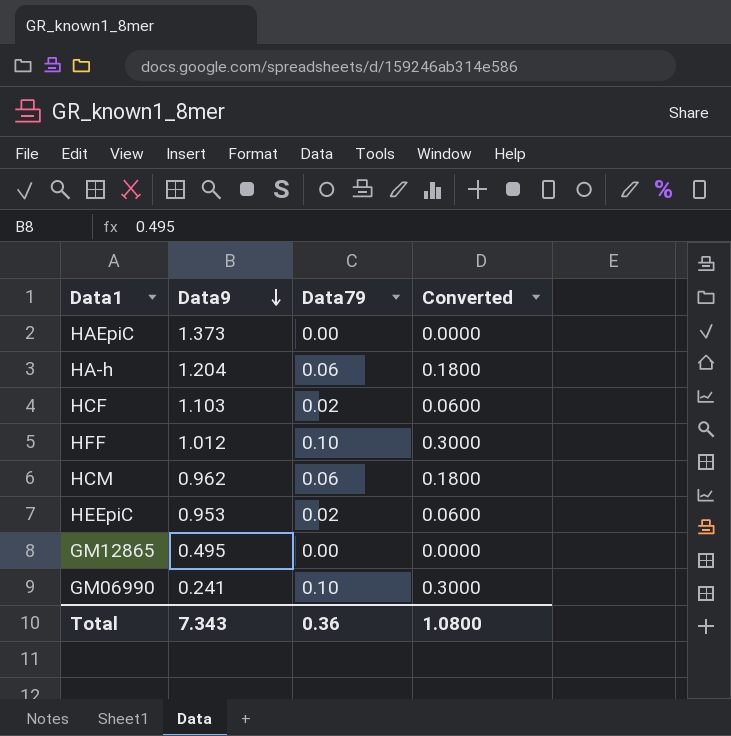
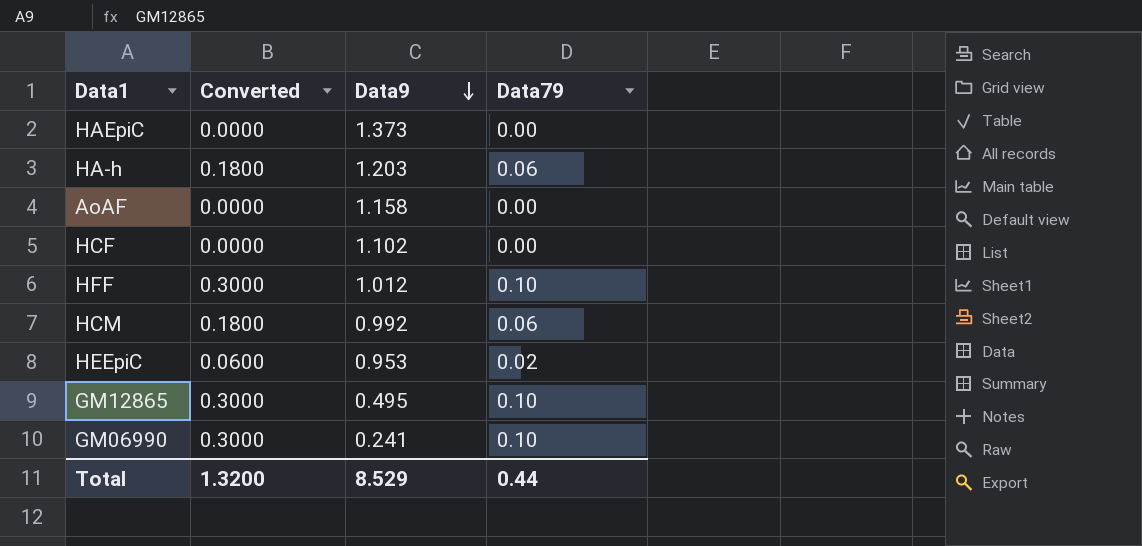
column Converted | position: 4 -> 2
HA-h | Data9: 1.204 -> 1.203
row AoAF: none -> 0.0000 | 1.158 | 0.00
HCF | Converted: 0.0600 -> 0.0000
HCF | Data9: 1.103 -> 1.102
HCF | Data79: 0.02 -> 0.00
HCM | Data9: 0.962 -> 0.992
GM12865 | Converted: 0.0000 -> 0.3000
GM12865 | Data79: 0.00 -> 0.10
Total | Converted: 1.0800 -> 1.3200
Total | Data9: 7.343 -> 8.529
Total | Data79: 0.36 -> 0.44

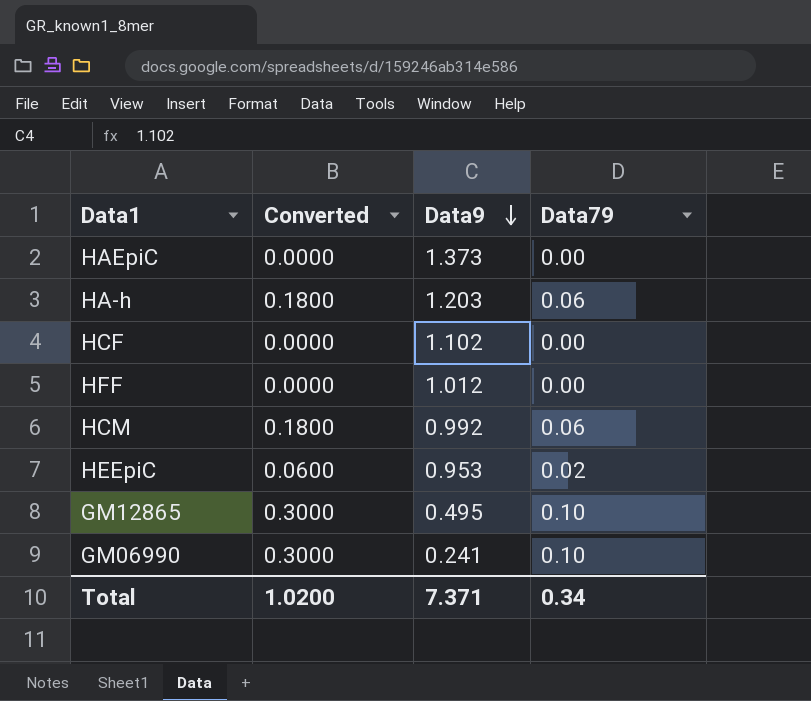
row AoAF: 0.0000 | 1.158 | 0.00 -> none
HFF | Converted: 0.3000 -> 0.0000
HFF | Data79: 0.10 -> 0.00
Total | Converted: 1.3200 -> 1.0200
Total | Data9: 8.529 -> 7.371
Total | Data79: 0.44 -> 0.34

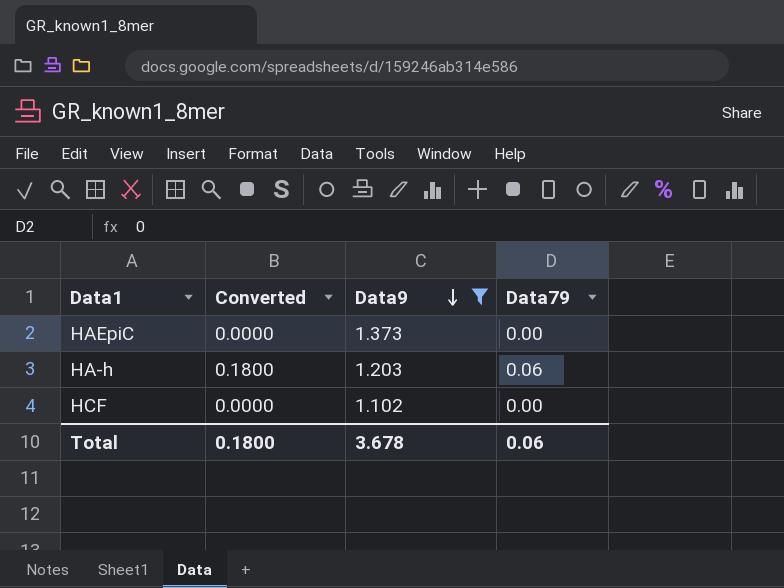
filter: none -> Data9 >= 1.102
Total | Converted: 1.0200 -> 0.1800
Total | Data9: 7.371 -> 3.678
Total | Data79: 0.34 -> 0.06

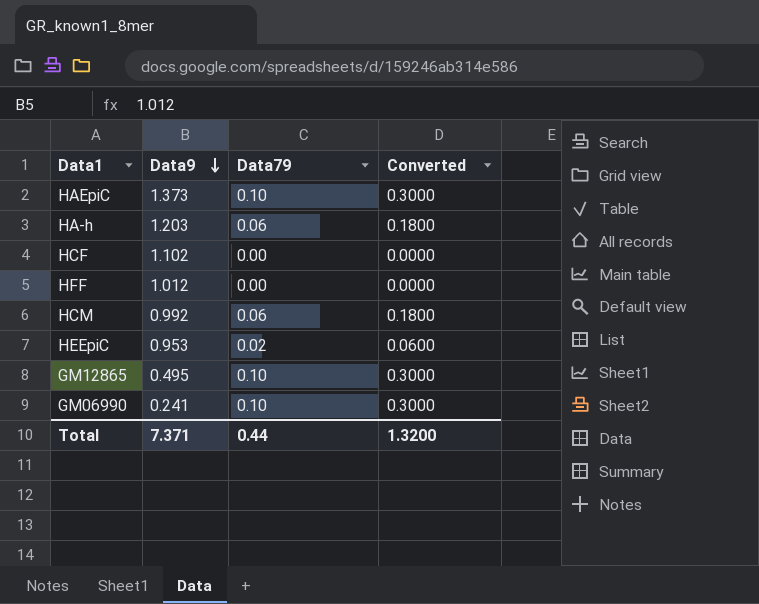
filter: Data9 >= 1.102 -> none
column Converted | position: 2 -> 4
HAEpiC | Data79: 0.00 -> 0.10
HAEpiC | Converted: 0.0000 -> 0.3000
Total | Data9: 3.678 -> 7.371
Total | Data79: 0.06 -> 0.44
Total | Converted: 0.1800 -> 1.3200

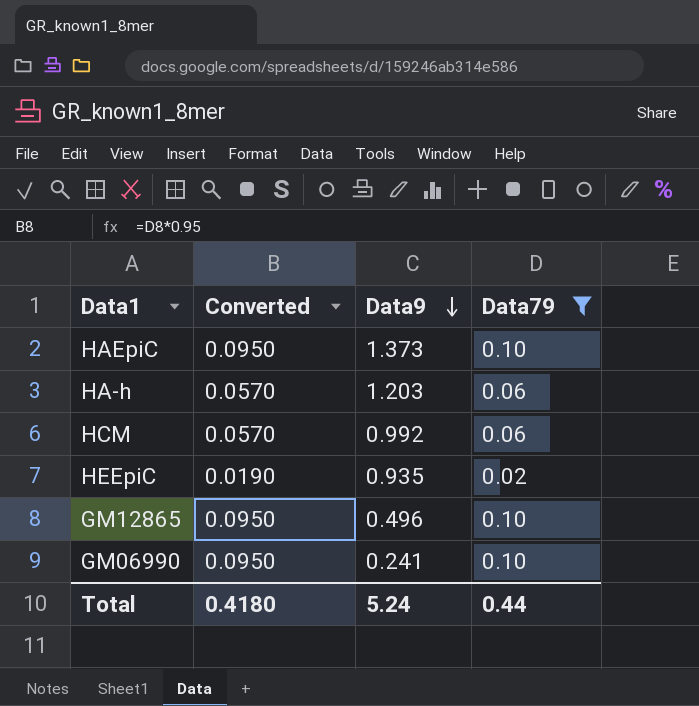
filter: none -> Data79 != 0.00
column Converted | formula: [Data79] * 3 -> [Data79] * 0.95
column Converted | position: 4 -> 2
HEEpiC | Data9: 0.953 -> 0.935
GM12865 | Data9: 0.495 -> 0.496
Total | Converted: 1.3200 -> 0.4180
Total | Data9: 7.371 -> 5.24

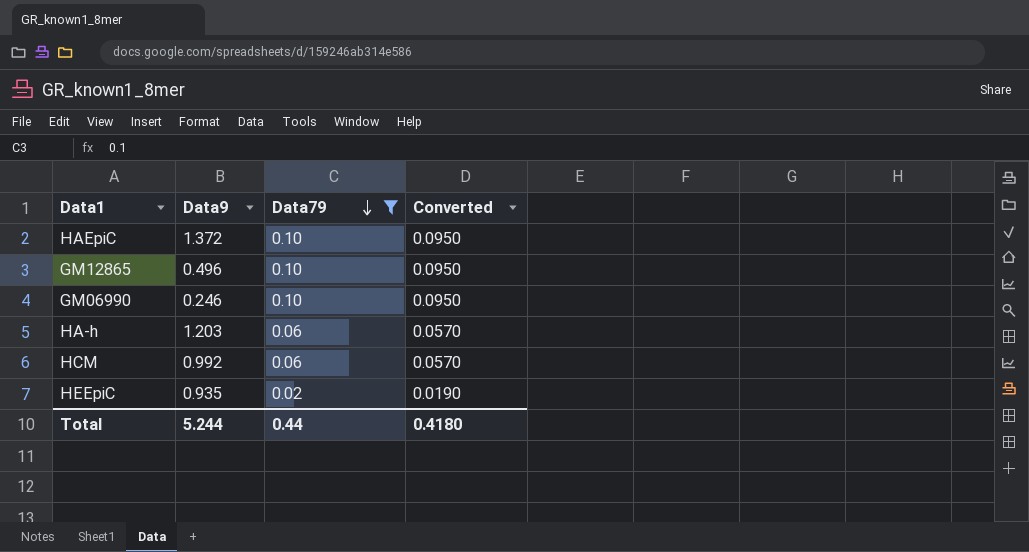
row order: Data9 descending -> Data79 descending
column Converted | position: 2 -> 4
HAEpiC | Data9: 1.373 -> 1.372
GM06990 | Data9: 0.241 -> 0.246
Total | Data9: 5.24 -> 5.244

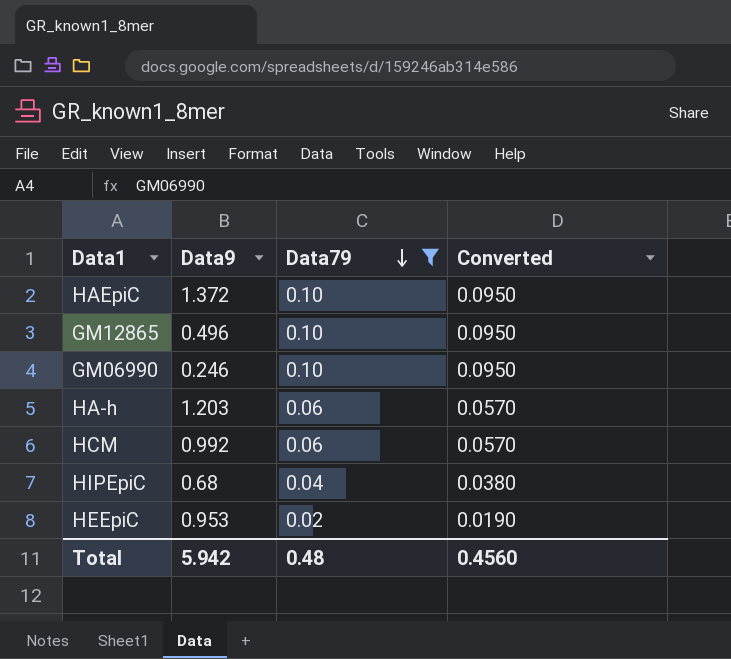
row HIPEpiC: none -> 0.68 | 0.04 | 0.0380
HEEpiC | Data9: 0.935 -> 0.953
Total | Data9: 5.244 -> 5.942
Total | Data79: 0.44 -> 0.48
Total | Converted: 0.4180 -> 0.4560

